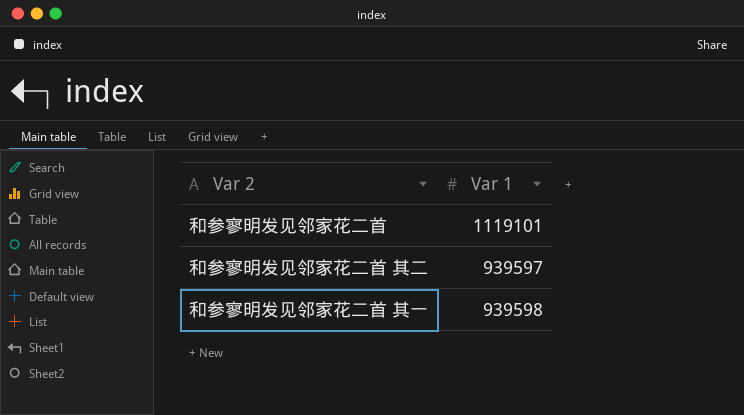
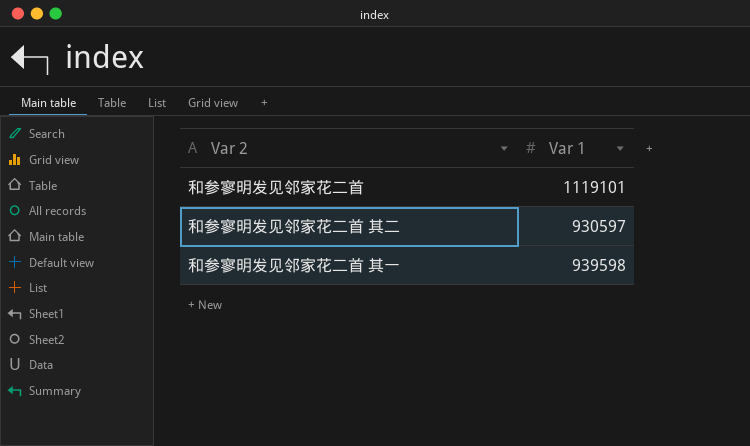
和参寥明发见邻家花二首 其二 | Var 1: 939597 -> 930597

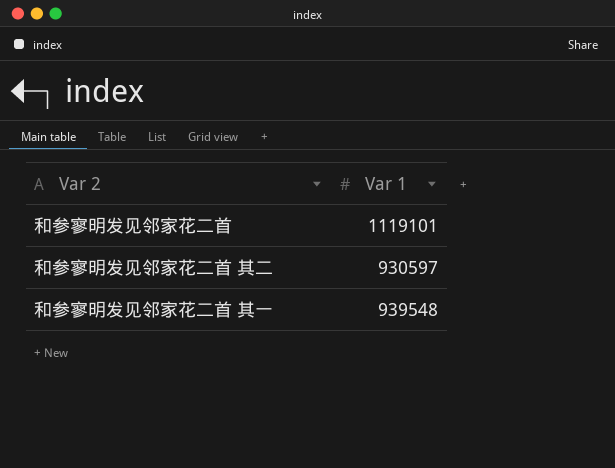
和参寥明发见邻家花二首 其一 | Var 1: 939598 -> 939548

